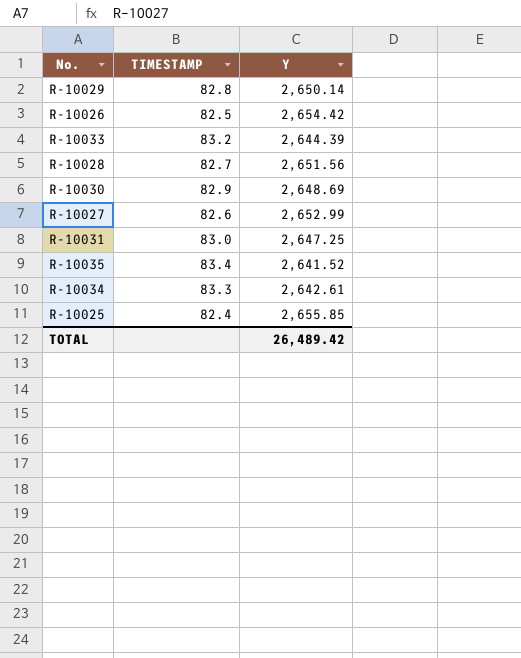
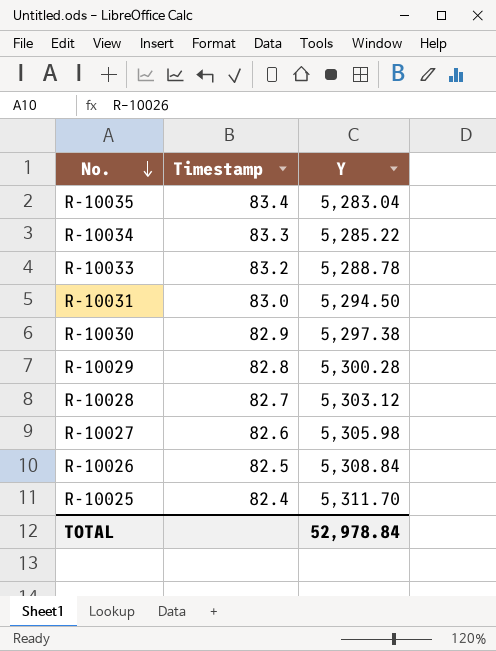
row order: none -> No. descending
column name: TIMESTAMP -> Timestamp
R-10035 | Y: 2,641.52 -> 5,283.04
R-10034 | Y: 2,642.61 -> 5,285.22
R-10033 | Y: 2,644.39 -> 5,288.78
R-10031 | Y: 2,647.25 -> 5,294.50
R-10030 | Y: 2,648.69 -> 5,297.38
R-10029 | Y: 2,650.14 -> 5,300.28
R-10028 | Y: 2,651.56 -> 5,303.12
R-10027 | Y: 2,652.99 -> 5,305.98
R-10026 | Y: 2,654.42 -> 5,308.84
R-10025 | Y: 2,655.85 -> 5,311.70
TOTAL | Y: 26,489.42 -> 52,978.84

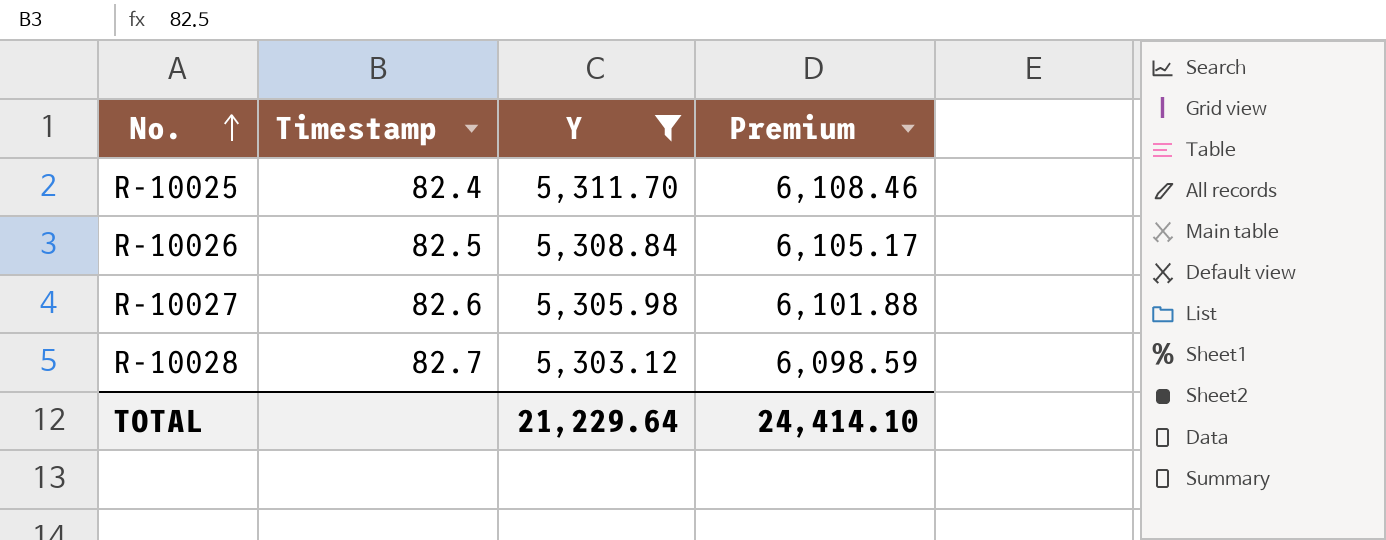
filter: none -> Y >= 5,303.12
row order: No. descending -> No. ascending
column Premium | formula: none -> [Y] * 1.15
TOTAL | Y: 52,978.84 -> 21,229.64

